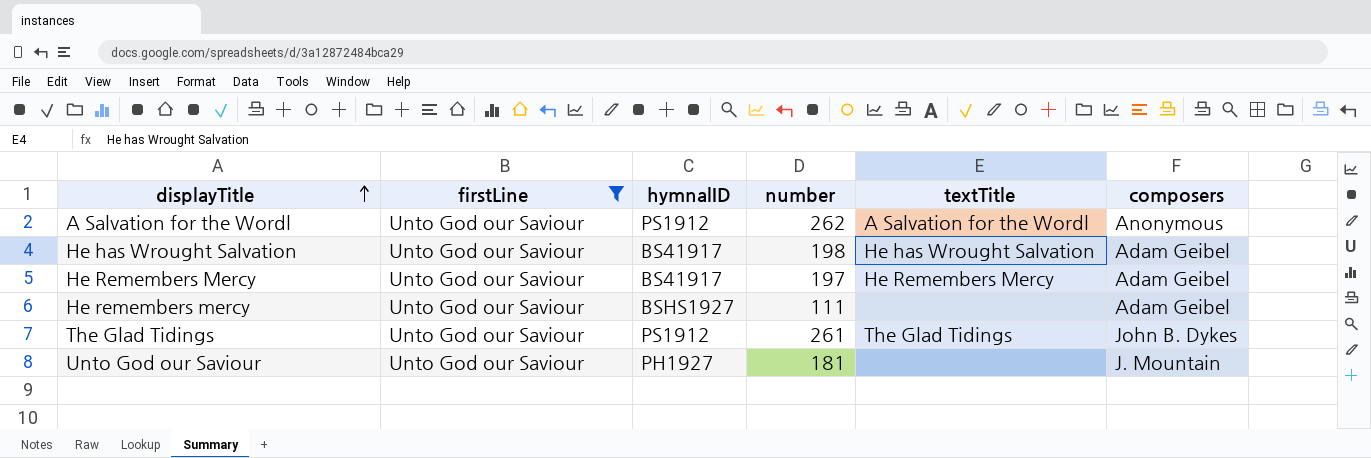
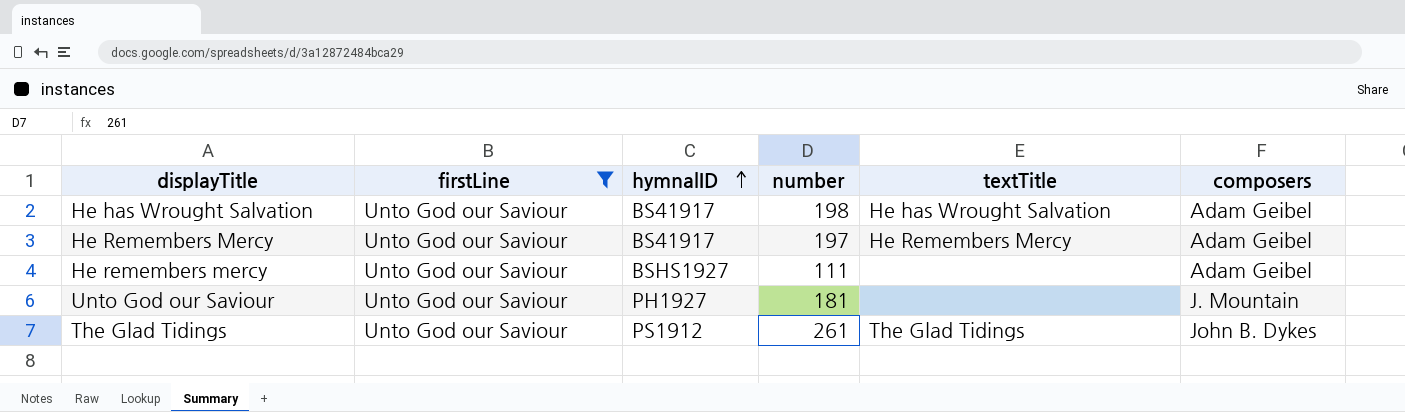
row order: displayTitle ascending -> hymnalID ascending
row A Salvation for the Wordl: Unto God our Saviour | PS1912 | 262 | A Salvation for the Wordl | Anonymous -> none

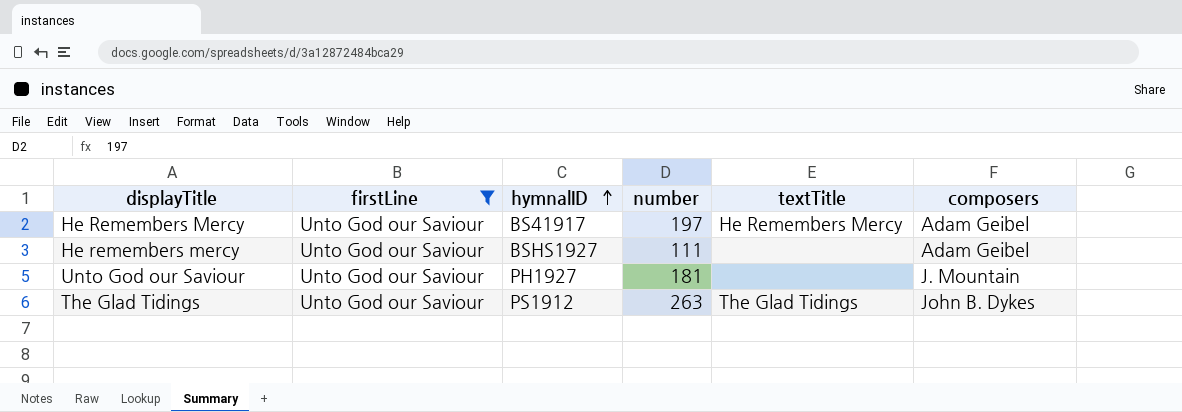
row He has Wrought Salvation: Unto God our Saviour | BS41917 | 198 | He has Wrought Salvation | Adam Geibel -> none
The Glad Tidings | number: 261 -> 263

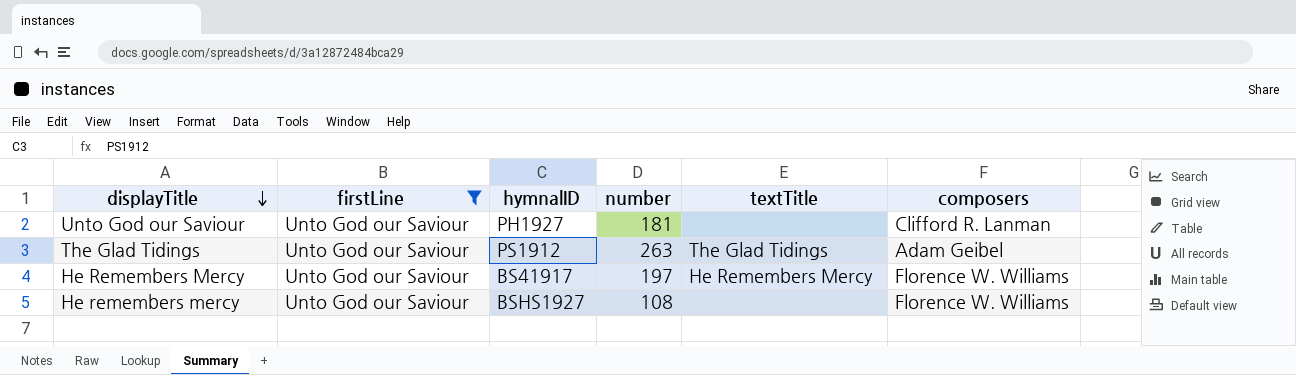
row order: hymnalID ascending -> displayTitle descending
Unto God our Saviour | composers: J. Mountain -> Clifford R. Lanman
The Glad Tidings | composers: John B. Dykes -> Adam Geibel
He Remembers Mercy | composers: Adam Geibel -> Florence W. Williams
He remembers mercy | number: 111 -> 108
He remembers mercy | composers: Adam Geibel -> Florence W. Williams

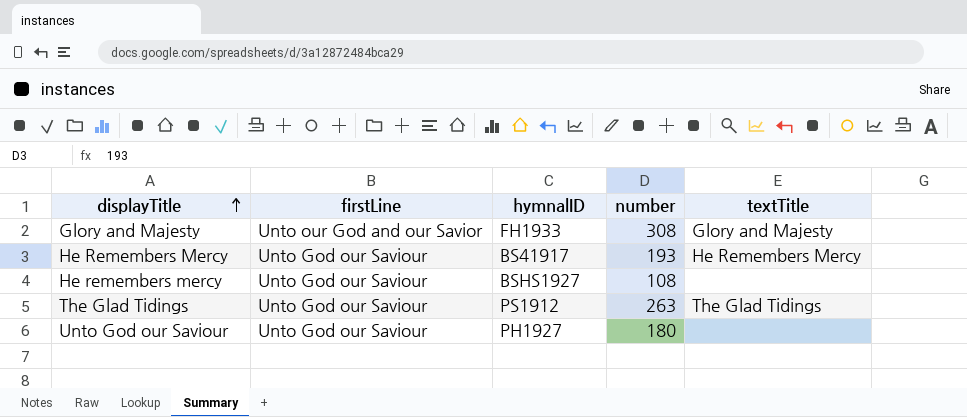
filter: firstLine = Unto God our Saviour -> none
row order: displayTitle descending -> displayTitle ascending
column composers | position: 6 -> none
He Remembers Mercy | number: 197 -> 193
Unto God our Saviour | number: 181 -> 180

